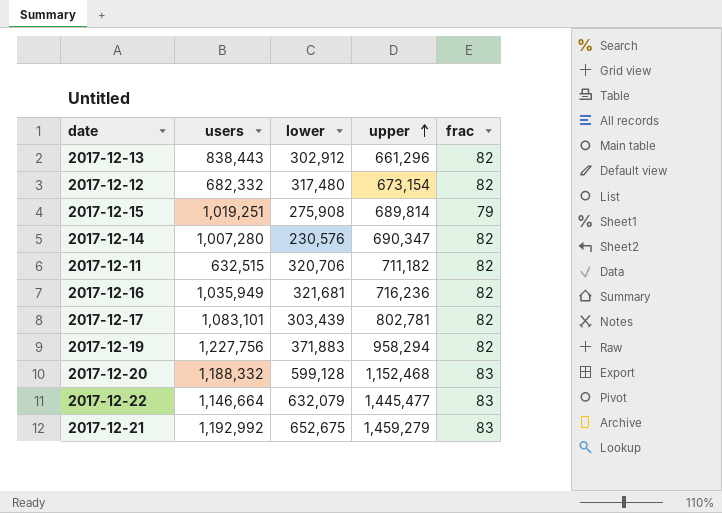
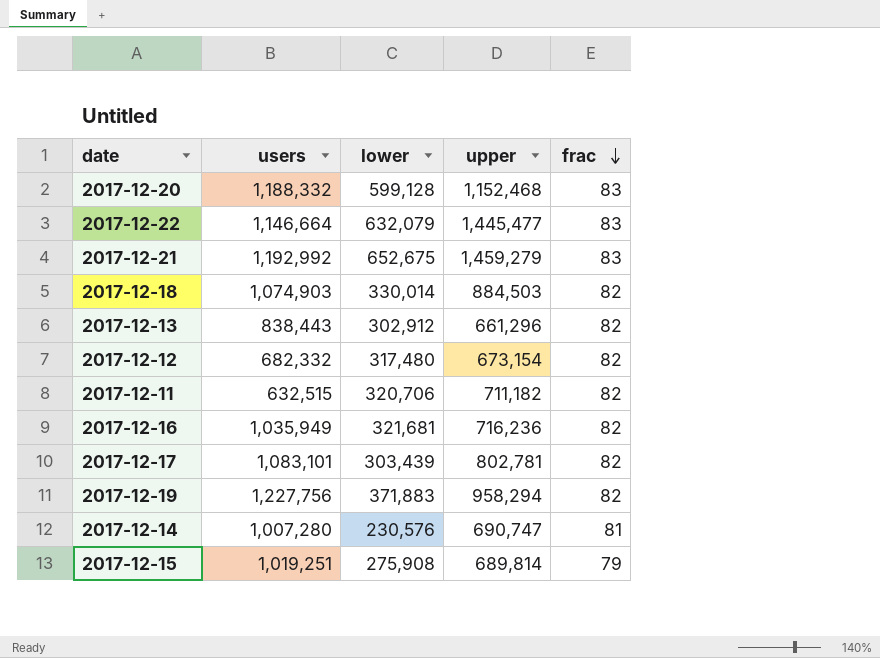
row order: upper ascending -> frac descending
row 2017-12-18: none -> 1,074,903 | 330,014 | 884,503 | 82
2017-12-14 | upper: 690,347 -> 690,747
2017-12-14 | frac: 82 -> 81

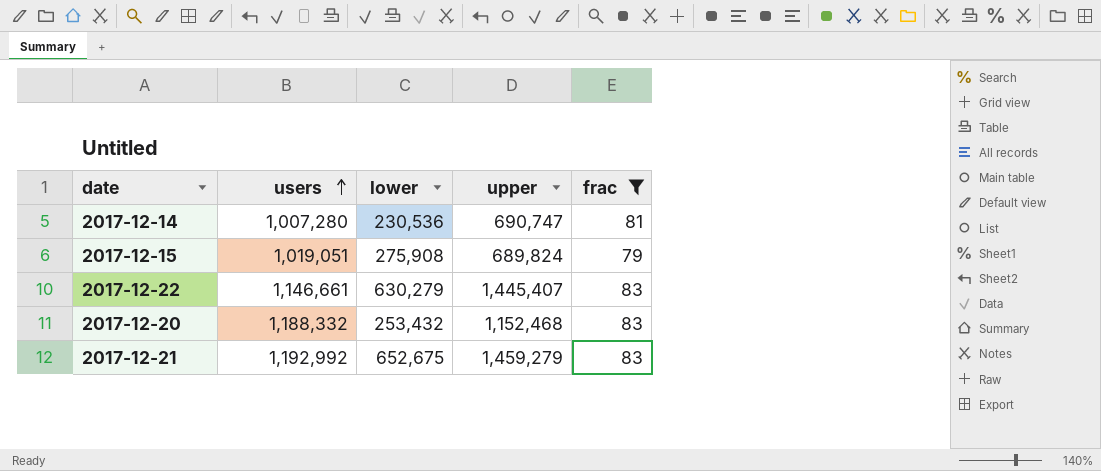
filter: none -> frac != 82
row order: frac descending -> users ascending
2017-12-14 | lower: 230,576 -> 230,536
2017-12-15 | users: 1,019,251 -> 1,019,051
2017-12-15 | upper: 689,814 -> 689,824
2017-12-22 | users: 1,146,664 -> 1,146,661
2017-12-22 | lower: 632,079 -> 630,279
2017-12-22 | upper: 1,445,477 -> 1,445,407
2017-12-20 | lower: 599,128 -> 253,432

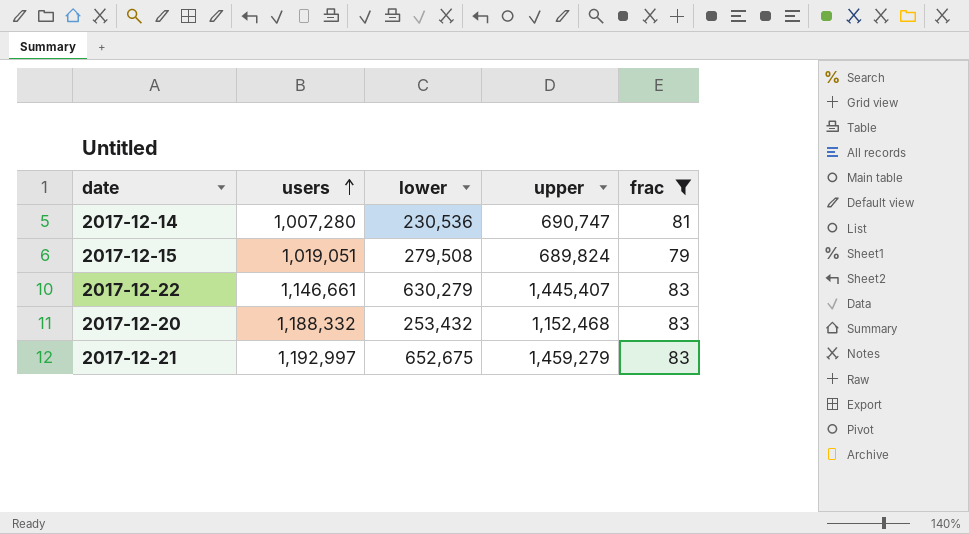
2017-12-15 | lower: 275,908 -> 279,508
2017-12-21 | users: 1,192,992 -> 1,192,997

